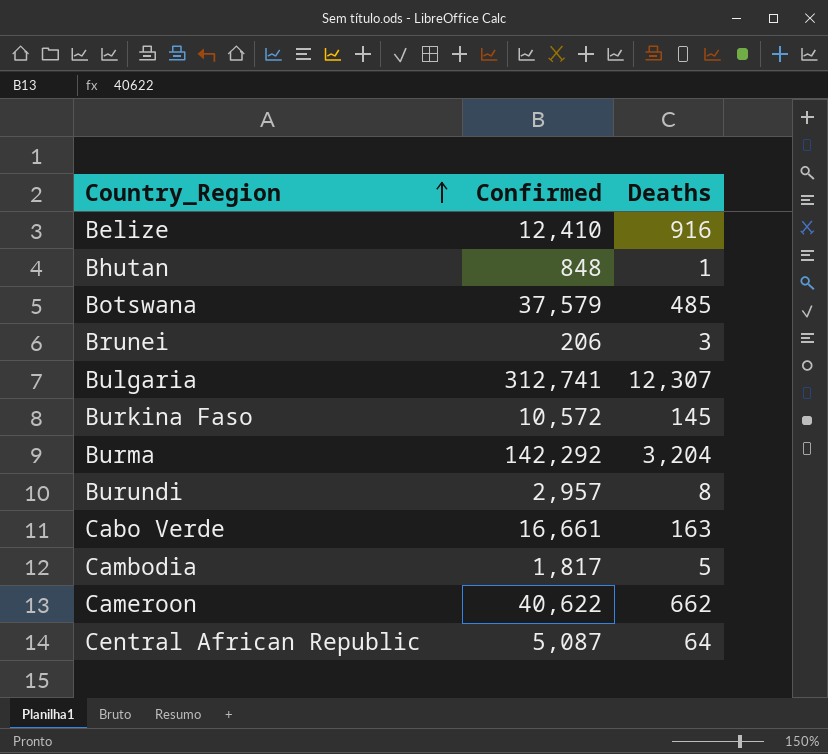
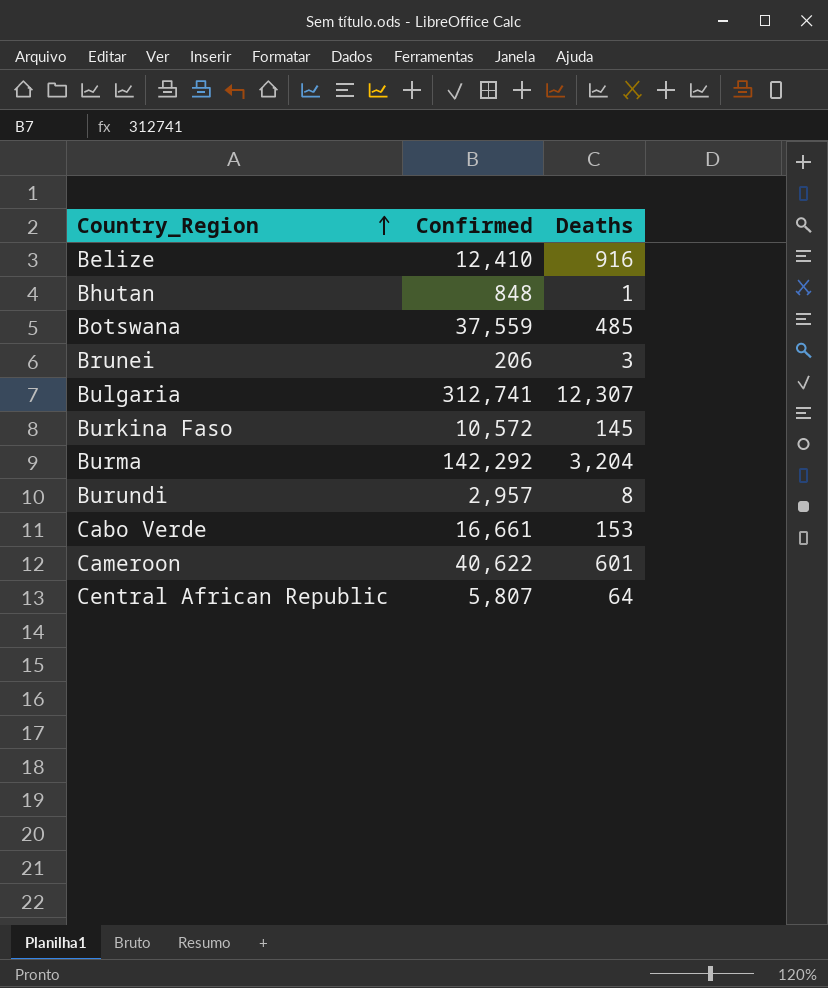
row Cambodia: 1,817 | 5 -> none
Botswana | Confirmed: 37,579 -> 37,559
Cabo Verde | Deaths: 163 -> 153
Cameroon | Deaths: 662 -> 601
Central African Republic | Confirmed: 5,087 -> 5,807

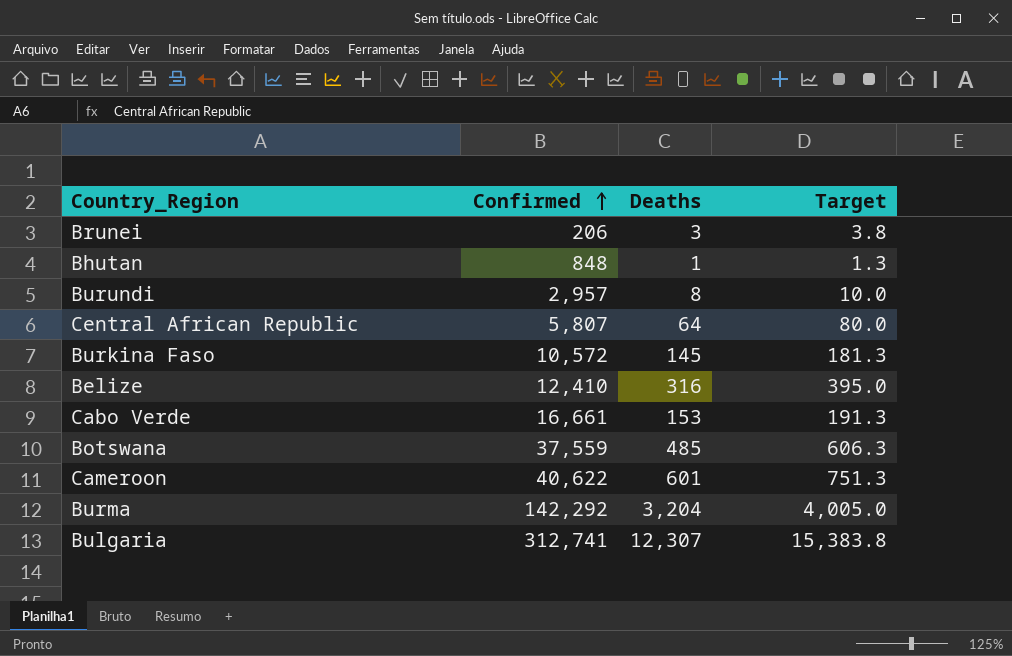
row order: Country_Region ascending -> Confirmed ascending
column Target | formula: none -> [Deaths] * 1.25
Belize | Deaths: 916 -> 316

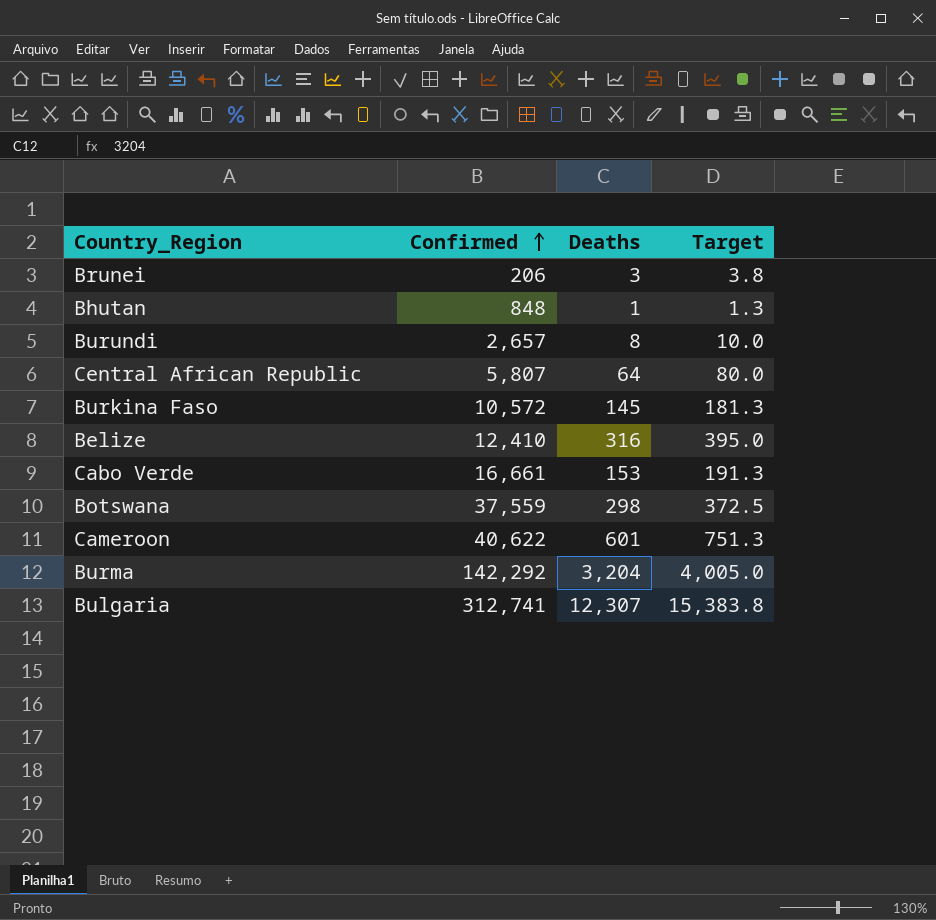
Burundi | Confirmed: 2,957 -> 2,657
Botswana | Deaths: 485 -> 298
Botswana | Target: 606.3 -> 372.5

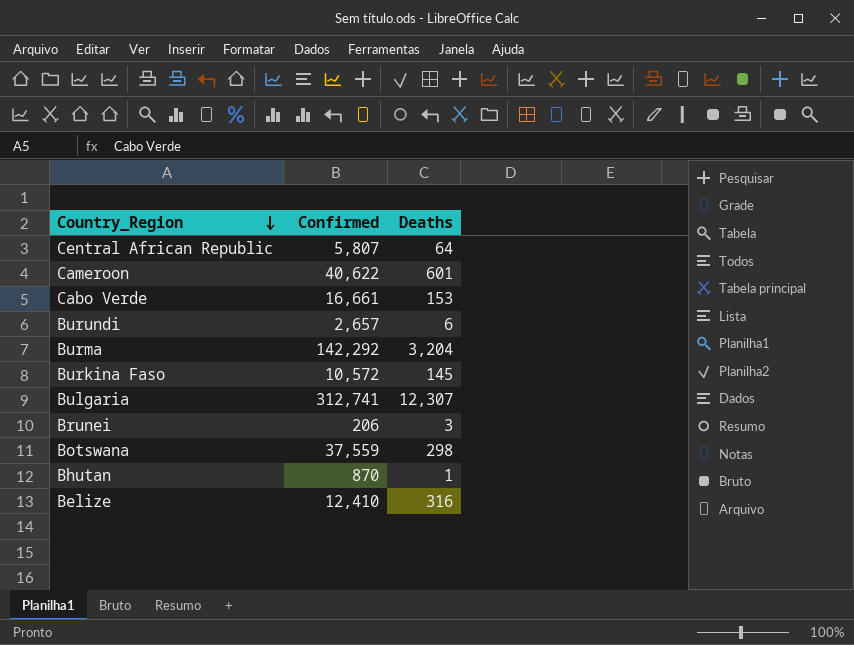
row order: Confirmed ascending -> Country_Region descending
column Target | formula: [Deaths] * 1.25 -> none
Burundi | Deaths: 8 -> 6
Bhutan | Confirmed: 848 -> 870

